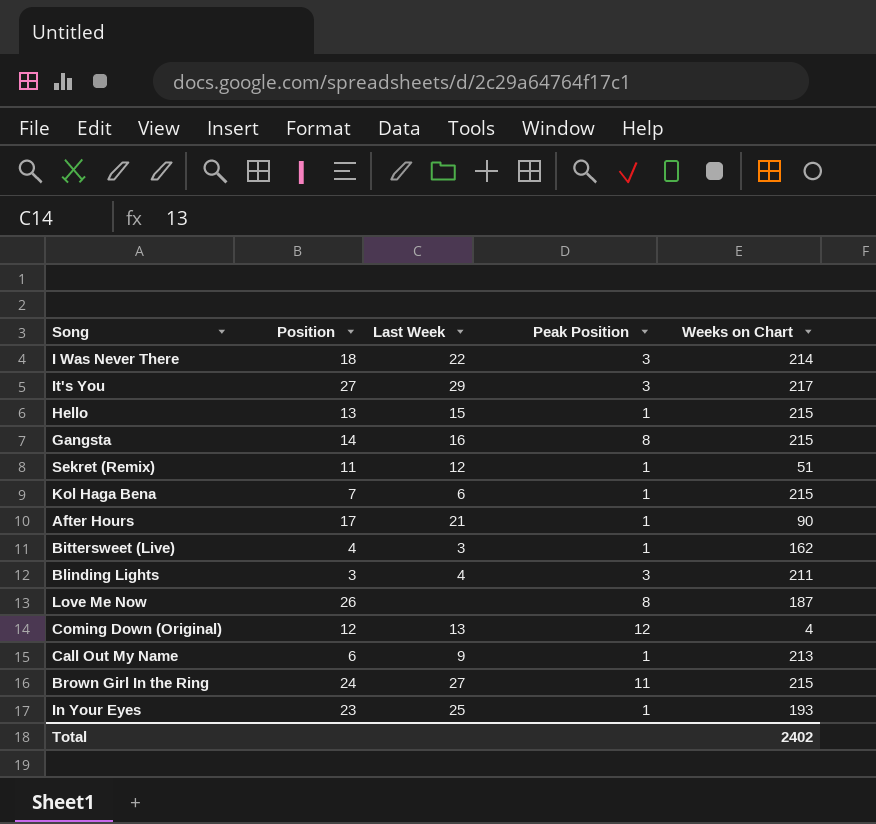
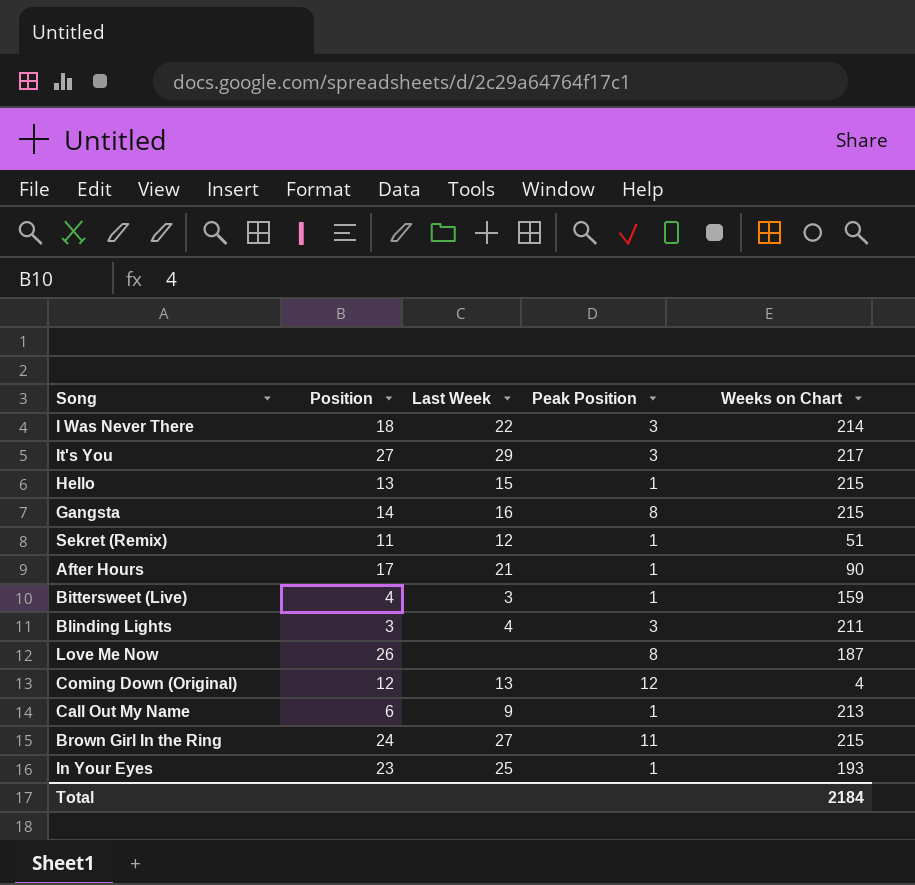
row Kol Haga Bena: 7 | 6 | 1 | 215 -> none
Bittersweet (Live) | Weeks on Chart: 162 -> 159
Total | Weeks on Chart: 2402 -> 2184

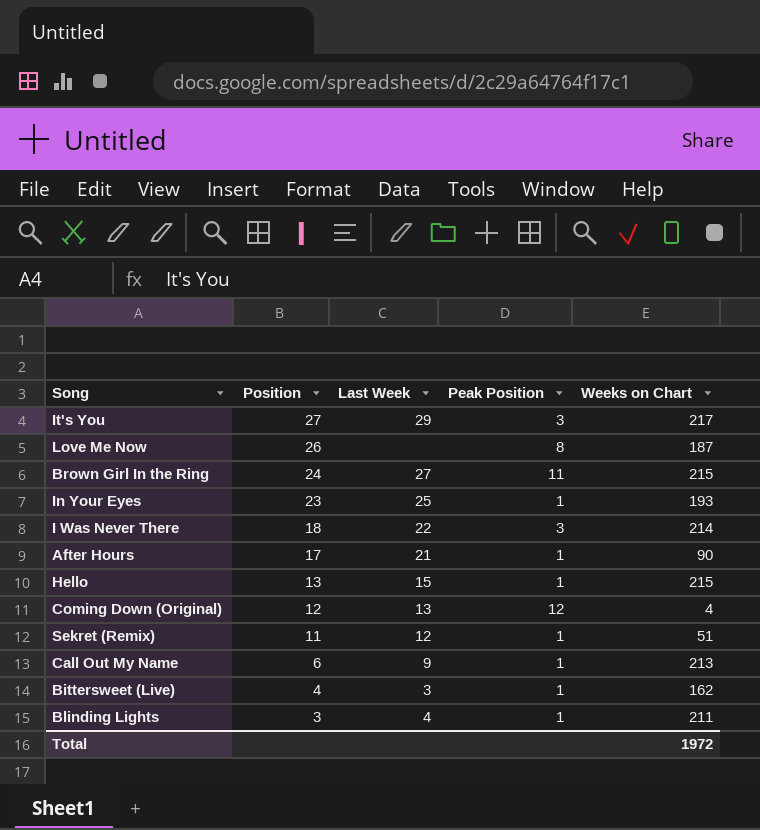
row order: none -> Position descending
row Gangsta: 14 | 16 | 8 | 215 -> none
Bittersweet (Live) | Weeks on Chart: 159 -> 162
Blinding Lights | Peak Position: 3 -> 1
Total | Weeks on Chart: 2184 -> 1972

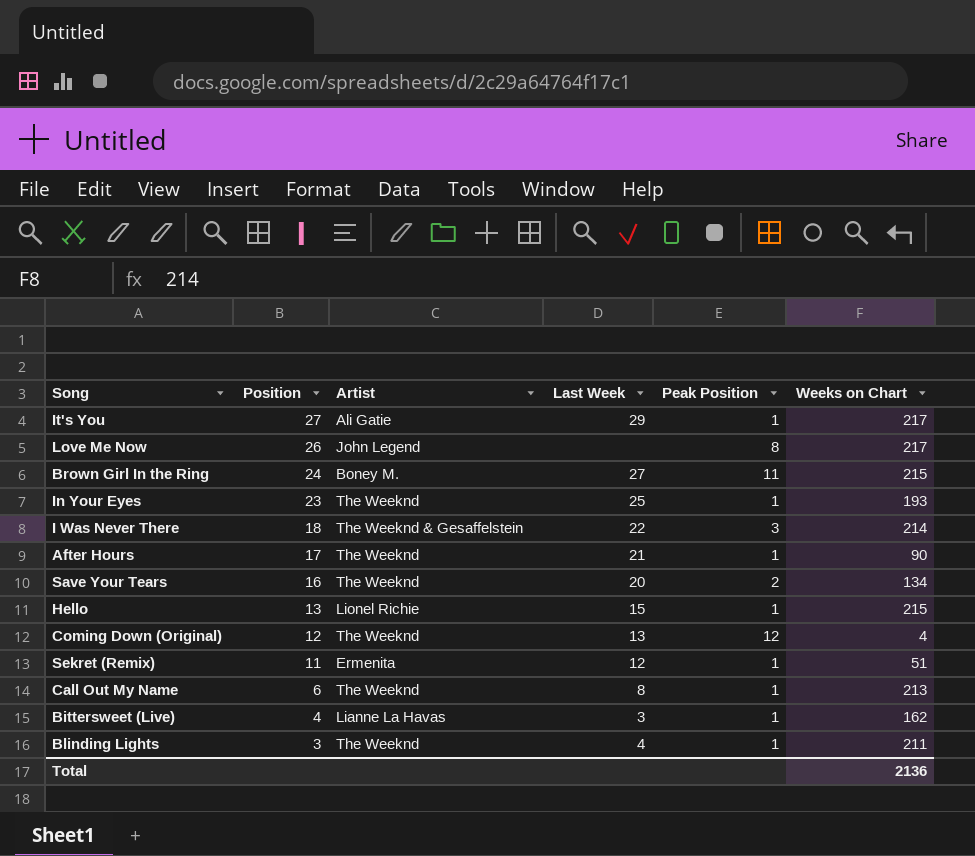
column Artist | position: none -> 3
It's You | Peak Position: 3 -> 1
Love Me Now | Weeks on Chart: 187 -> 217
row Save Your Tears: none -> 16 | The Weeknd | 20 | 2 | 134
Call Out My Name | Last Week: 9 -> 8
Total | Weeks on Chart: 1972 -> 2136

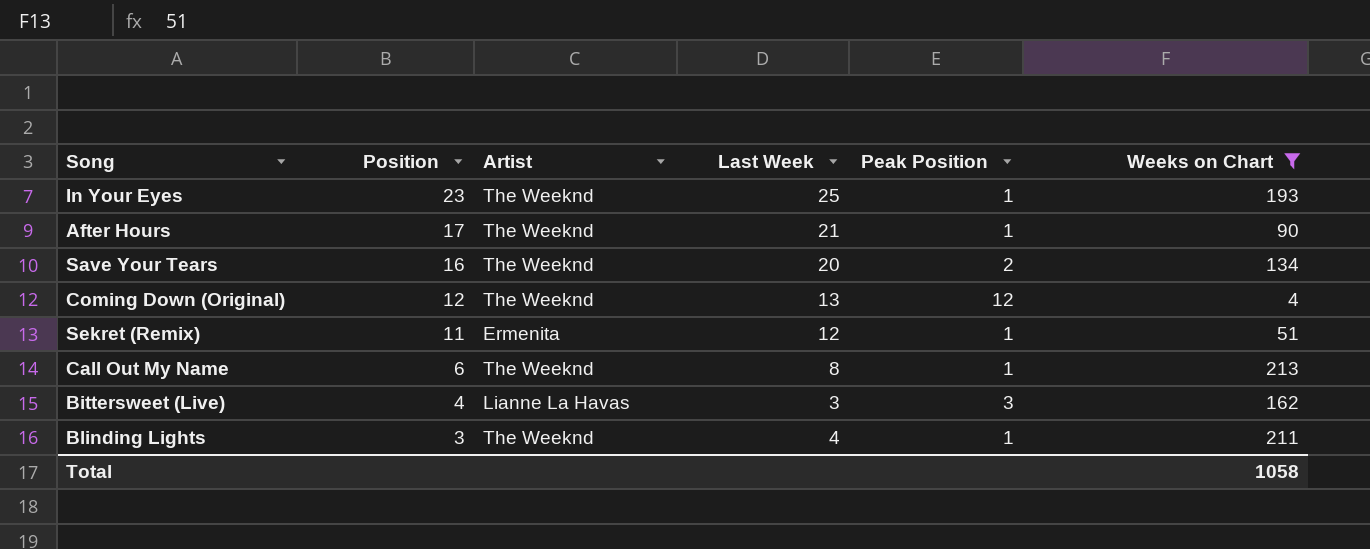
filter: none -> Weeks on Chart <= 213
Bittersweet (Live) | Peak Position: 1 -> 3
Total | Weeks on Chart: 2136 -> 1058

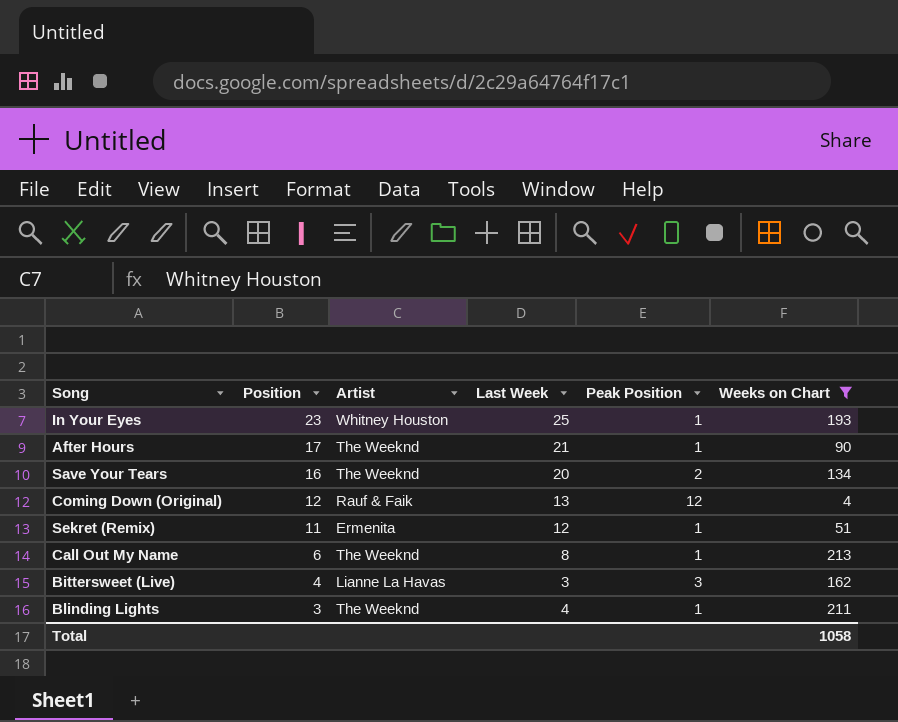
In Your Eyes | Artist: The Weeknd -> Whitney Houston
Coming Down (Original) | Artist: The Weeknd -> Rauf & Faik

